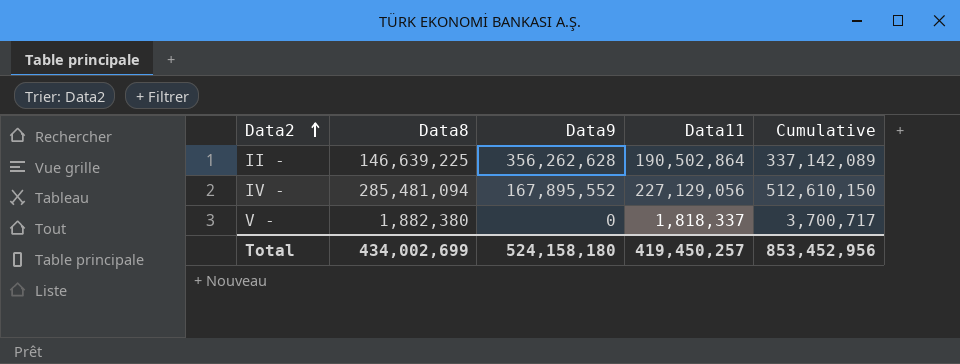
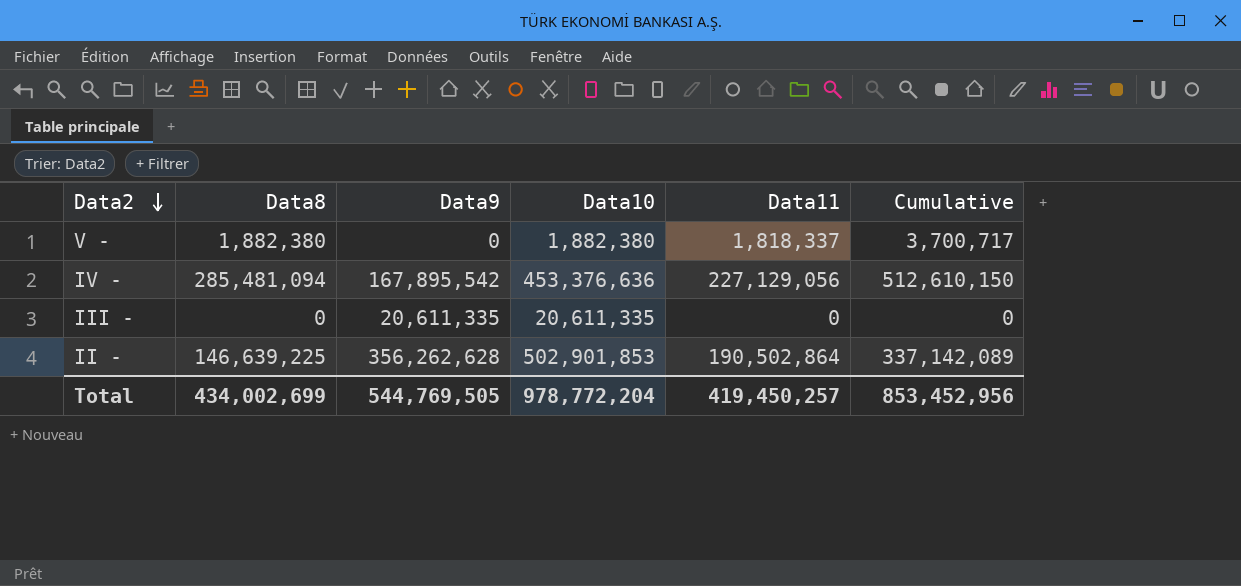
row order: Data2 ascending -> Data2 descending
column Data10 | formula: none -> [Data8] + [Data9]
IV - | Data9: 167,895,552 -> 167,895,542
row III -: none -> 0 | 20,611,335 | 20,611,335 | 0 | 0
Total | Data9: 524,158,180 -> 544,769,505

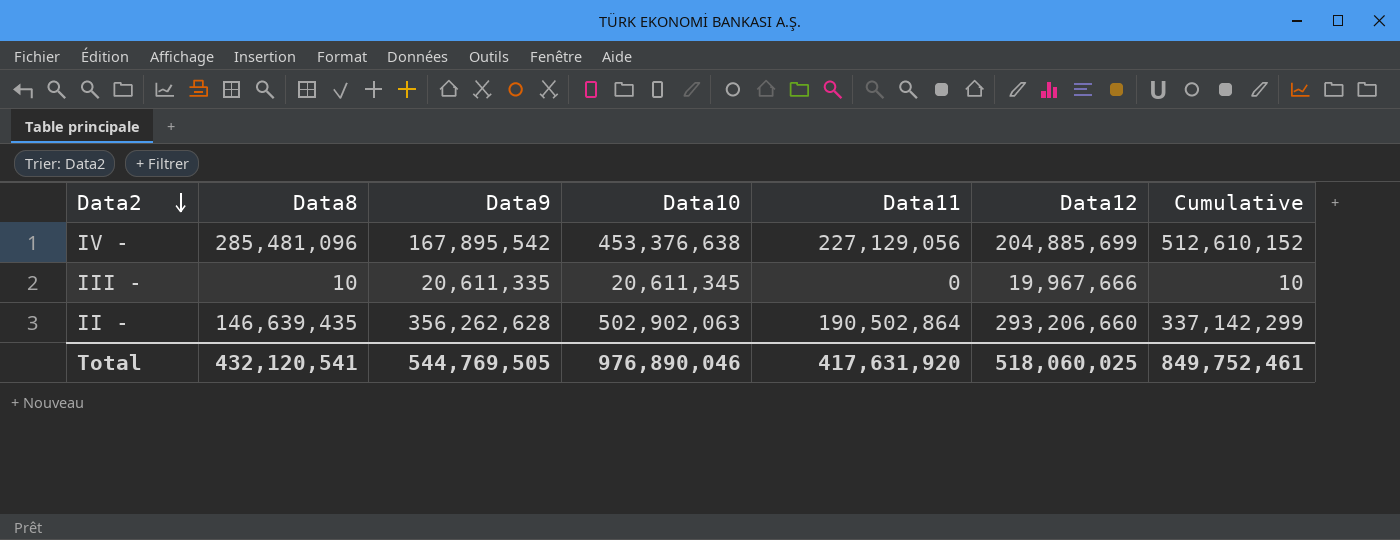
column Data12 | position: none -> 6
row V -: 1,882,380 | 0 | 1,882,380 | 1,818,337 | 3,700,717 -> none
IV - | Data8: 285,481,094 -> 285,481,096
IV - | Data10: 453,376,636 -> 453,376,638
IV - | Cumulative: 512,610,150 -> 512,610,152
III - | Data8: 0 -> 10
III - | Data10: 20,611,335 -> 20,611,345
III - | Cumulative: 0 -> 10
II - | Data8: 146,639,225 -> 146,639,435
II - | Data10: 502,901,853 -> 502,902,063
II - | Cumulative: 337,142,089 -> 337,142,299
Total | Data8: 434,002,699 -> 432,120,541
Total | Data10: 978,772,204 -> 976,890,046
Total | Data11: 419,450,257 -> 417,631,920
Total | Cumulative: 853,452,956 -> 849,752,461

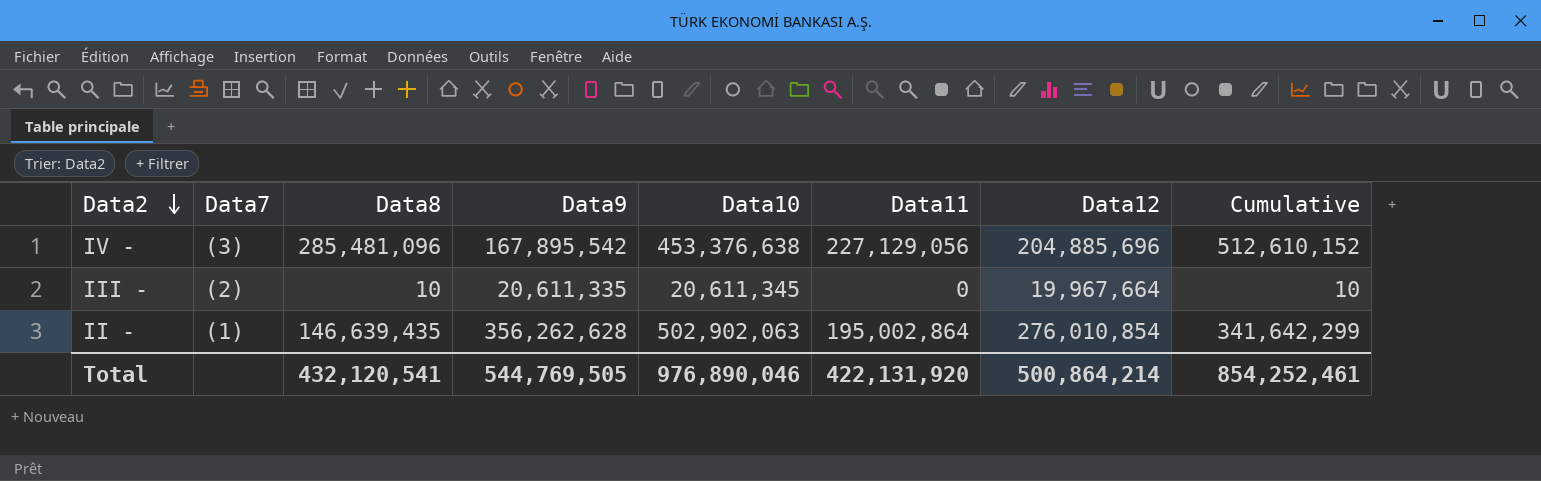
column Data7 | position: none -> 2
IV - | Data12: 204,885,699 -> 204,885,696
III - | Data12: 19,967,666 -> 19,967,664
II - | Data11: 190,502,864 -> 195,002,864
II - | Data12: 293,206,660 -> 276,010,854
II - | Cumulative: 337,142,299 -> 341,642,299
Total | Data11: 417,631,920 -> 422,131,920
Total | Data12: 518,060,025 -> 500,864,214
Total | Cumulative: 849,752,461 -> 854,252,461

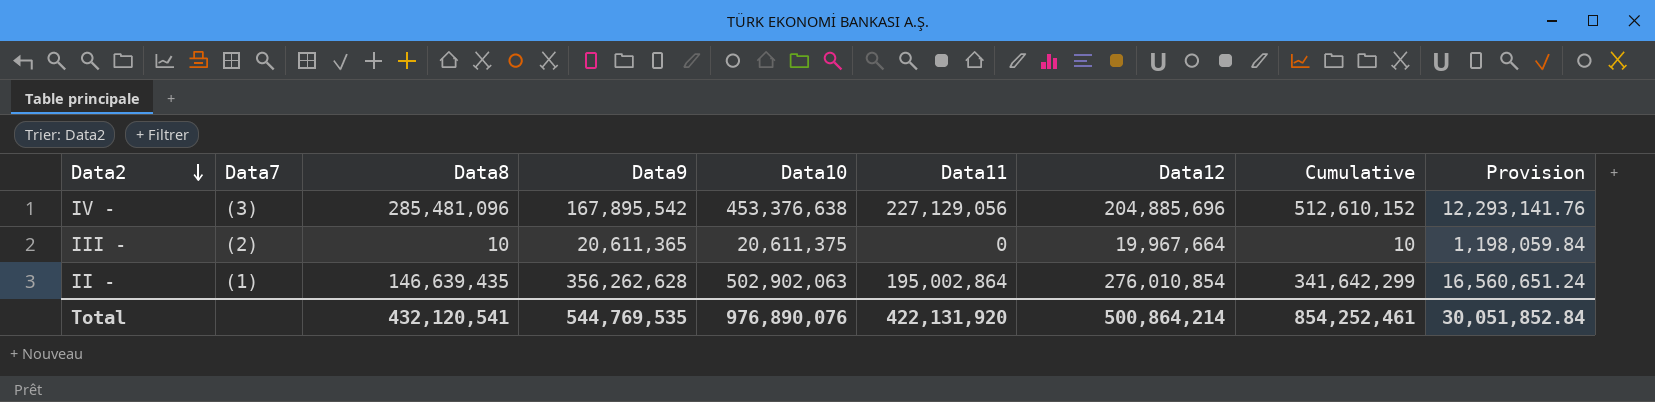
column Provision | formula: none -> [Data12] * 0.06
III - | Data9: 20,611,335 -> 20,611,365
III - | Data10: 20,611,345 -> 20,611,375
Total | Data9: 544,769,505 -> 544,769,535
Total | Data10: 976,890,046 -> 976,890,076

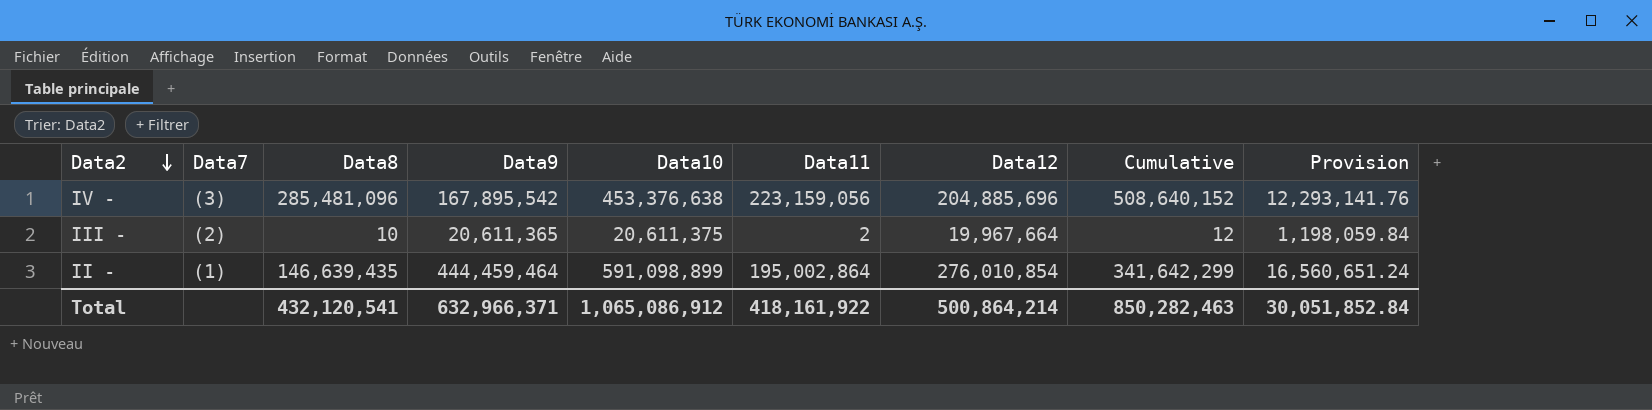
IV - | Data11: 227,129,056 -> 223,159,056
IV - | Cumulative: 512,610,152 -> 508,640,152
III - | Data11: 0 -> 2
III - | Cumulative: 10 -> 12
II - | Data9: 356,262,628 -> 444,459,464
II - | Data10: 502,902,063 -> 591,098,899
Total | Data9: 544,769,535 -> 632,966,371
Total | Data10: 976,890,076 -> 1,065,086,912
Total | Data11: 422,131,920 -> 418,161,922
Total | Cumulative: 854,252,461 -> 850,282,463

